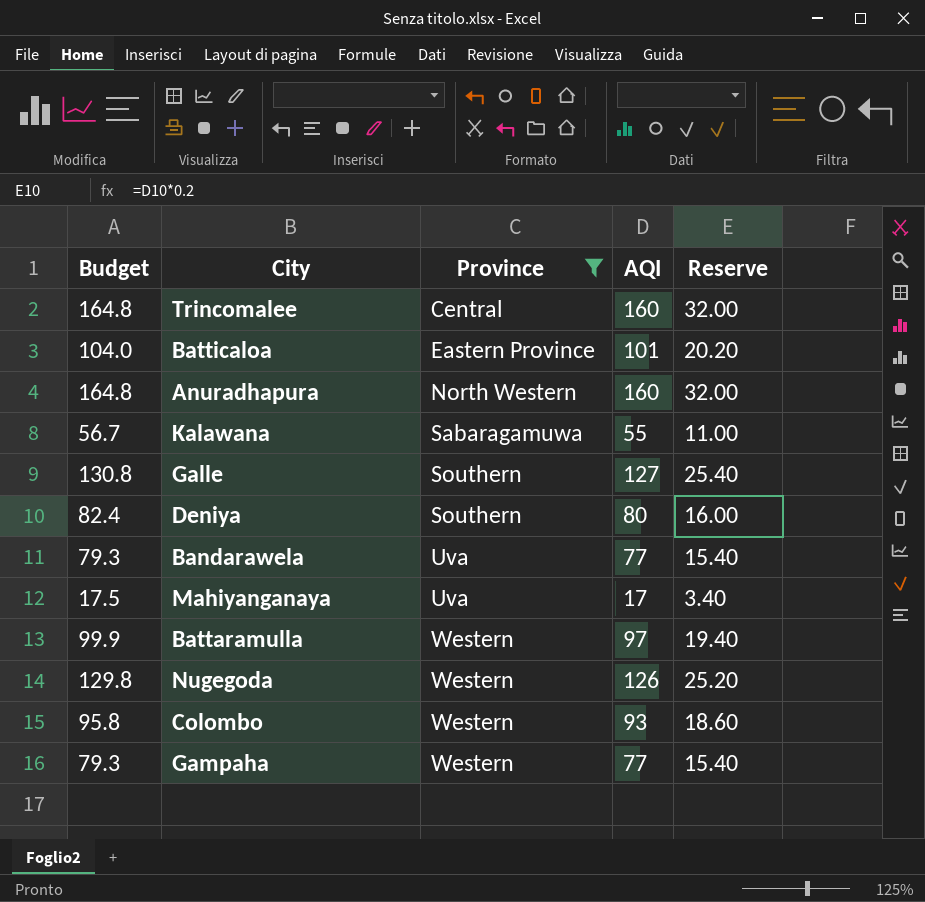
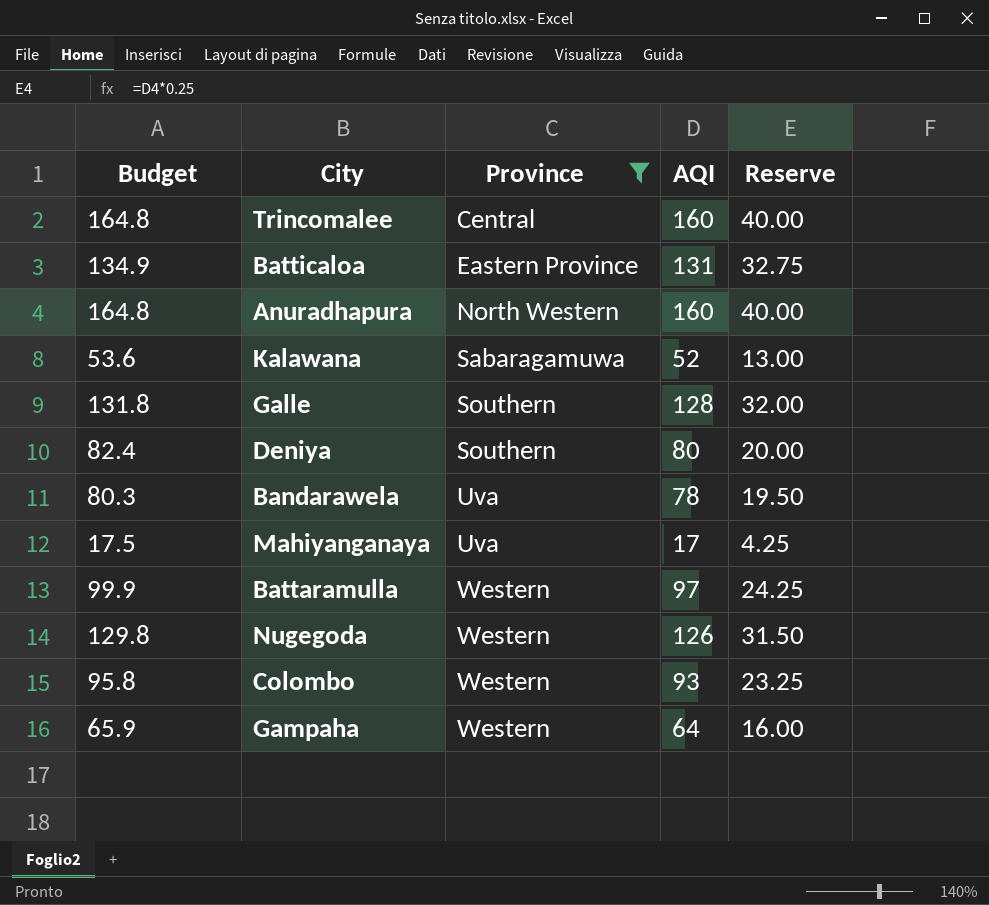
column Reserve | formula: [AQI] * 0.2 -> [AQI] * 0.25
Batticaloa | Budget: 104.0 -> 134.9
Batticaloa | AQI: 101 -> 131
Kalawana | Budget: 56.7 -> 53.6
Kalawana | AQI: 55 -> 52
Galle | Budget: 130.8 -> 131.8
Galle | AQI: 127 -> 128
Bandarawela | Budget: 79.3 -> 80.3
Bandarawela | AQI: 77 -> 78
Gampaha | Budget: 79.3 -> 65.9
Gampaha | AQI: 77 -> 64

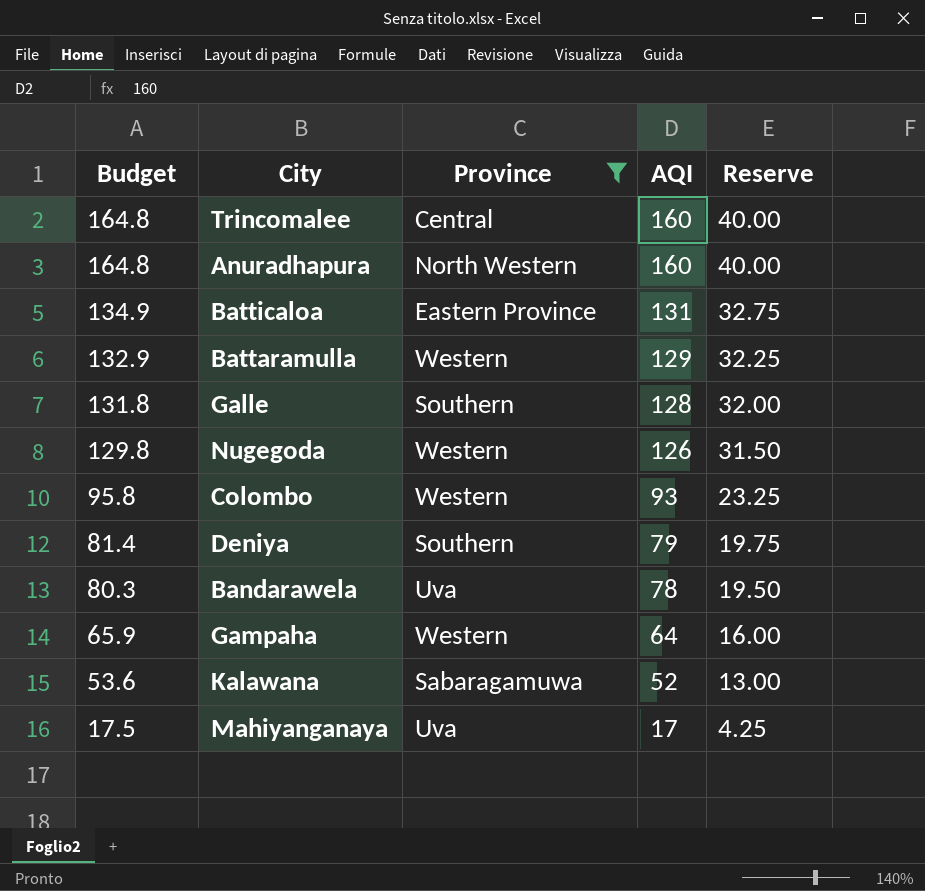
row order: Province ascending -> Budget descending
Battaramulla | Budget: 99.9 -> 132.9
Battaramulla | AQI: 97 -> 129
Battaramulla | Reserve: 24.25 -> 32.25
Deniya | Budget: 82.4 -> 81.4
Deniya | AQI: 80 -> 79
Deniya | Reserve: 20.00 -> 19.75

